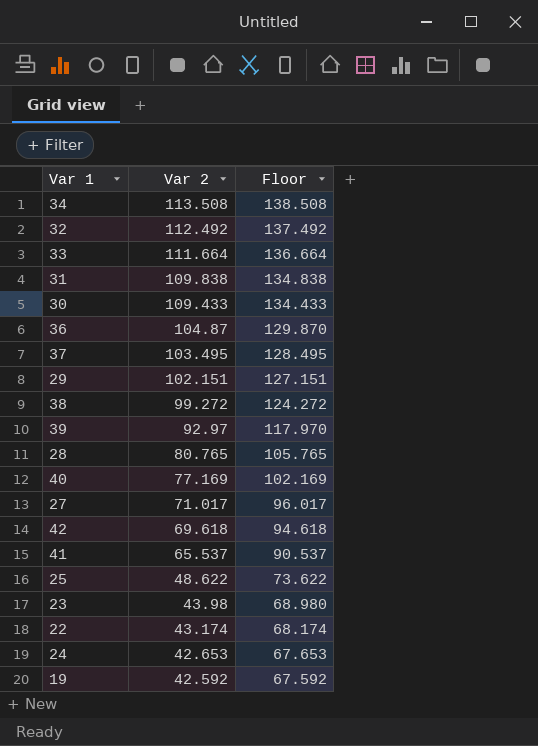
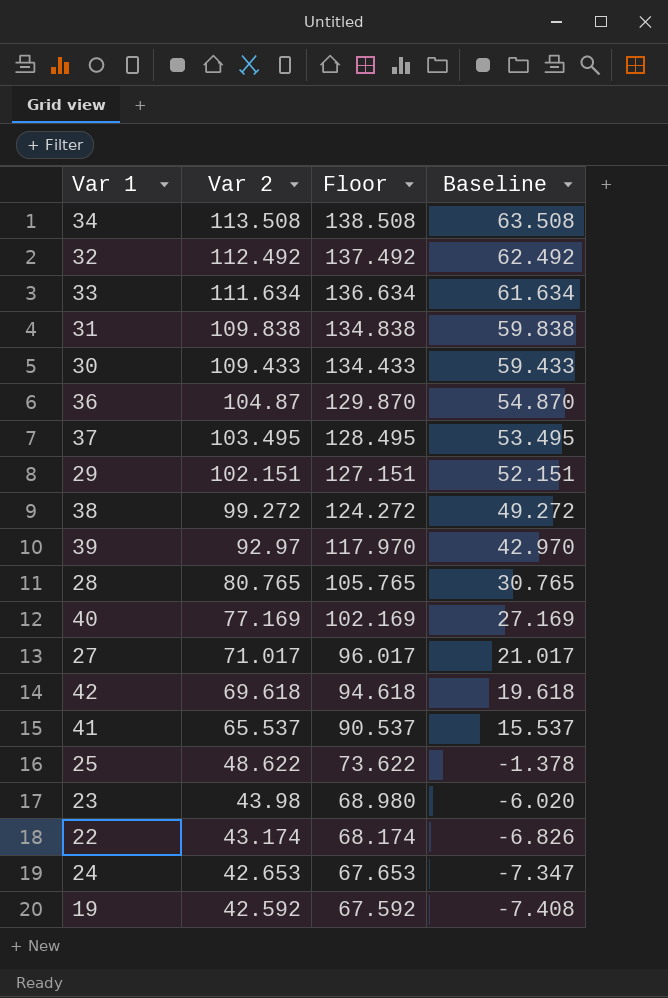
column Baseline | formula: none -> [Var 2] - 50
33 | Var 2: 111.664 -> 111.634
33 | Floor: 136.664 -> 136.634

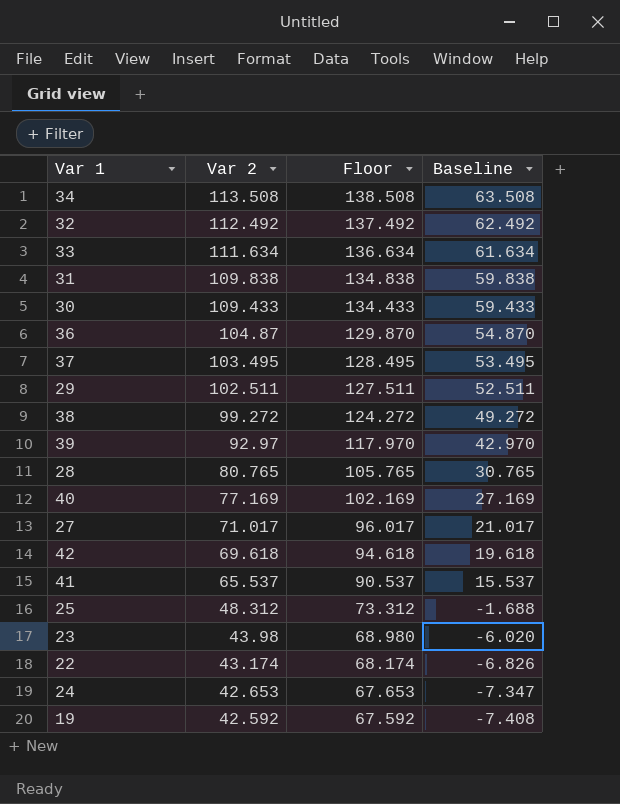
29 | Var 2: 102.151 -> 102.511
29 | Floor: 127.151 -> 127.511
29 | Baseline: 52.151 -> 52.511
25 | Var 2: 48.622 -> 48.312
25 | Floor: 73.622 -> 73.312
25 | Baseline: -1.378 -> -1.688

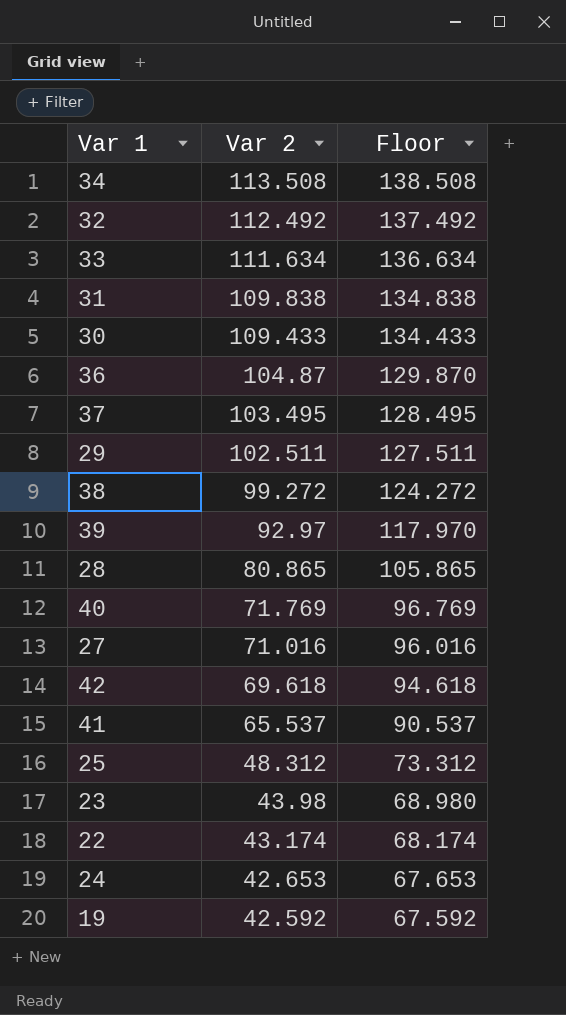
column Baseline | formula: [Var 2] - 50 -> none
28 | Var 2: 80.765 -> 80.865
28 | Floor: 105.765 -> 105.865
40 | Var 2: 77.169 -> 71.769
40 | Floor: 102.169 -> 96.769
27 | Var 2: 71.017 -> 71.016
27 | Floor: 96.017 -> 96.016

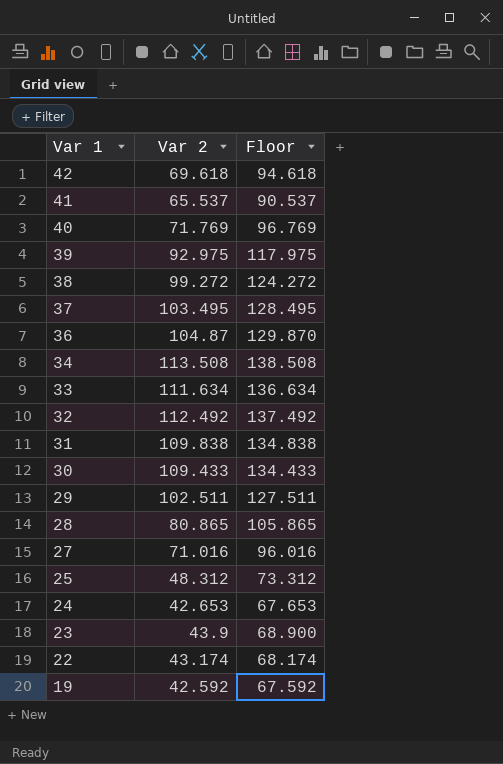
row order: Var 2 descending -> Var 1 descending
39 | Var 2: 92.97 -> 92.975
39 | Floor: 117.970 -> 117.975
23 | Var 2: 43.98 -> 43.9
23 | Floor: 68.980 -> 68.900

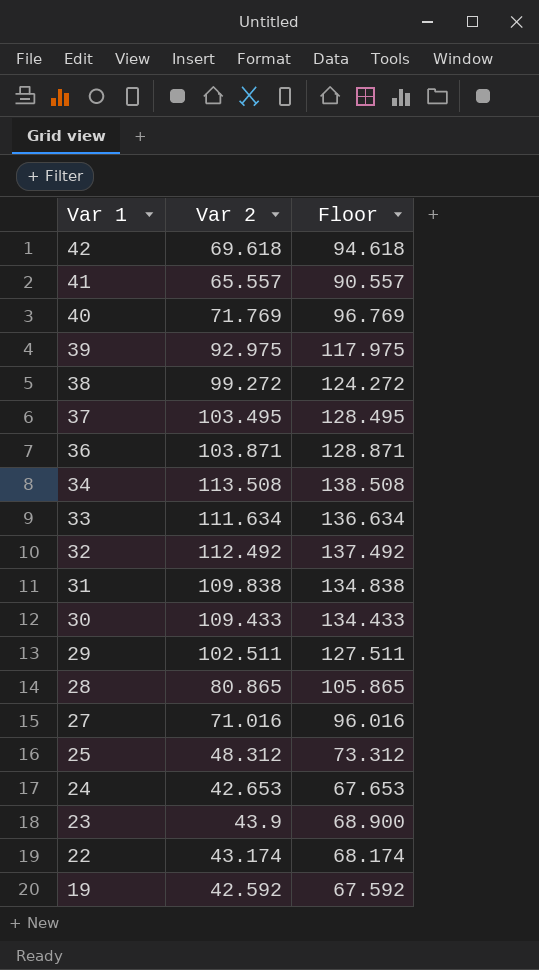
41 | Var 2: 65.537 -> 65.557
41 | Floor: 90.537 -> 90.557
36 | Var 2: 104.87 -> 103.871
36 | Floor: 129.870 -> 128.871

